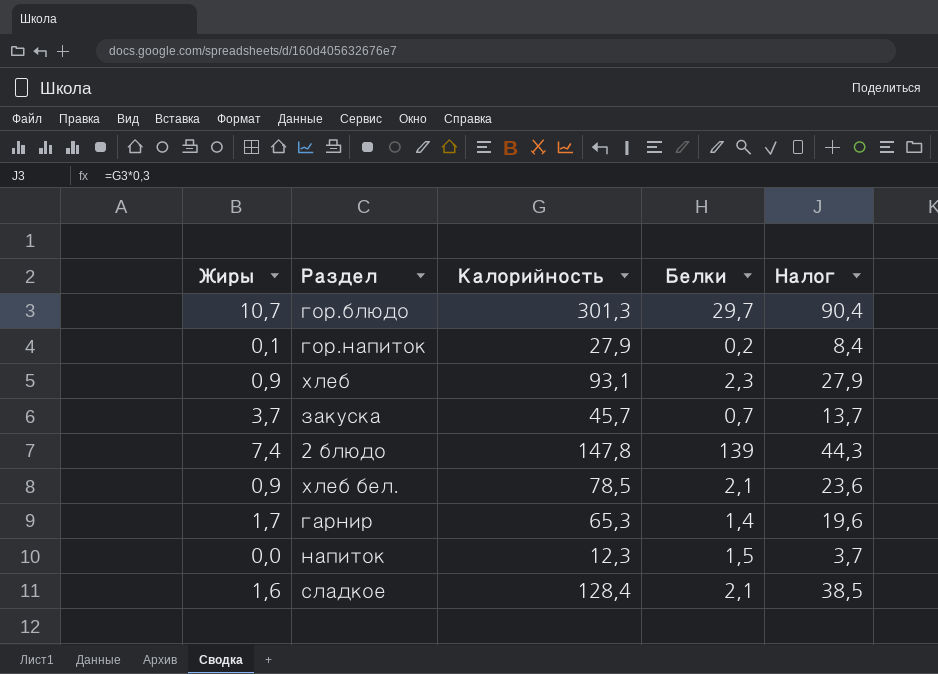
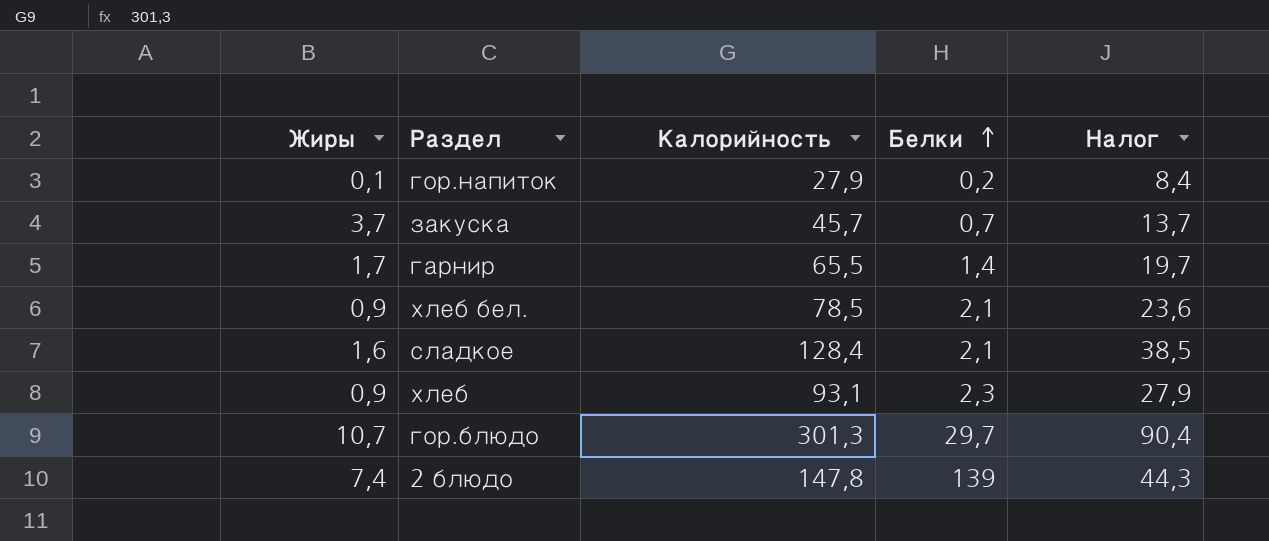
row order: none -> Белки ascending
row напиток: 0,0 | 12,3 | 1,5 | 3,7 -> none
гарнир | Калорийность: 65,3 -> 65,5
гарнир | Налог: 19,6 -> 19,7

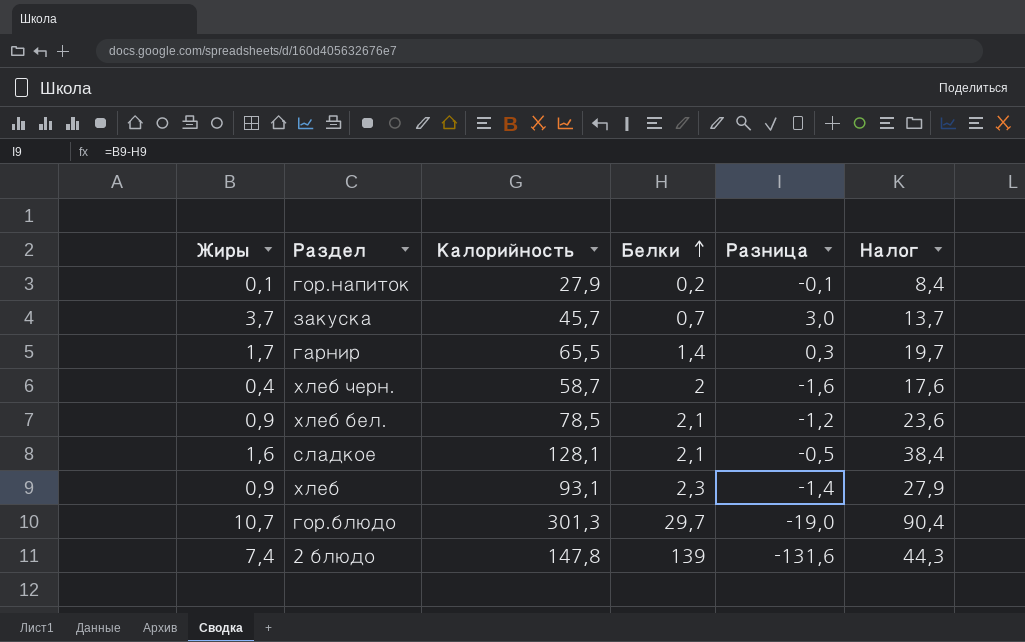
column Разница | formula: none -> [Жиры] - [Белки]
row хлеб черн.: none -> 0,4 | 58,7 | 2 | -1,6 | 17,6
сладкое | Калорийность: 128,4 -> 128,1
сладкое | Налог: 38,5 -> 38,4

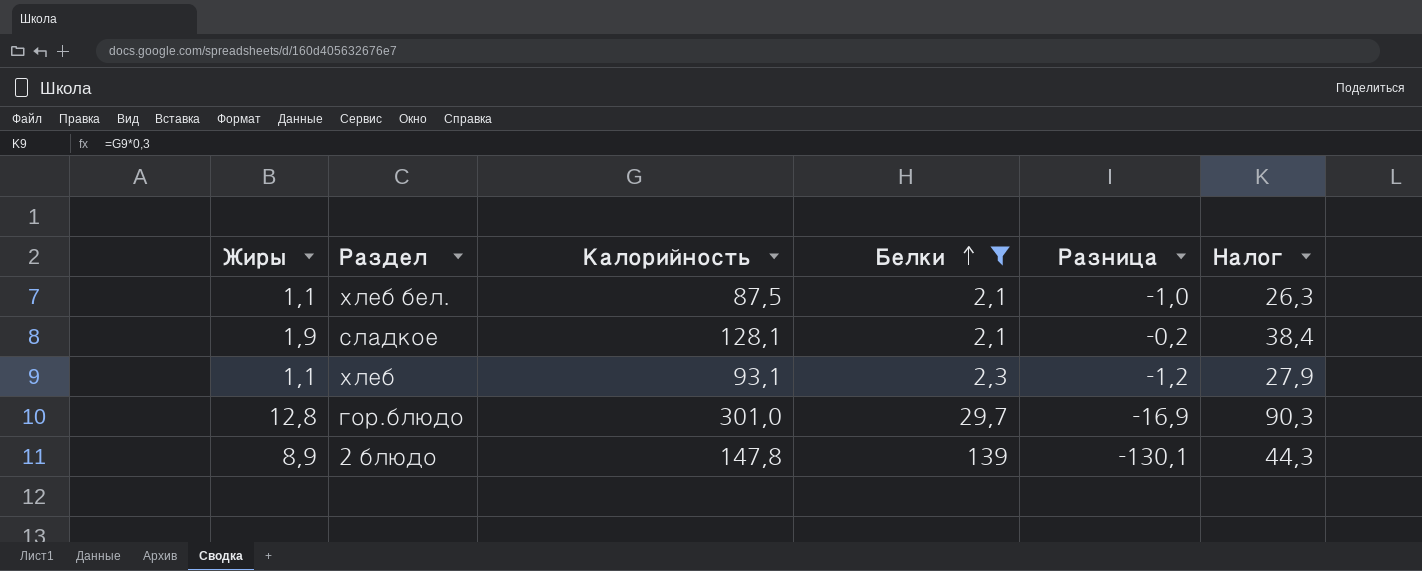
filter: none -> Белки >= 2,1
хлеб бел. | Жиры: 0,9 -> 1,1
хлеб бел. | Калорийность: 78,5 -> 87,5
хлеб бел. | Разница: -1,2 -> -1,0
хлеб бел. | Налог: 23,6 -> 26,3
сладкое | Жиры: 1,6 -> 1,9
сладкое | Разница: -0,5 -> -0,2
хлеб | Жиры: 0,9 -> 1,1
хлеб | Разница: -1,4 -> -1,2
гор.блюдо | Жиры: 10,7 -> 12,8
гор.блюдо | Калорийность: 301,3 -> 301,0
гор.блюдо | Разница: -19,0 -> -16,9
гор.блюдо | Налог: 90,4 -> 90,3
2 блюдо | Жиры: 7,4 -> 8,9
2 блюдо | Разница: -131,6 -> -130,1

